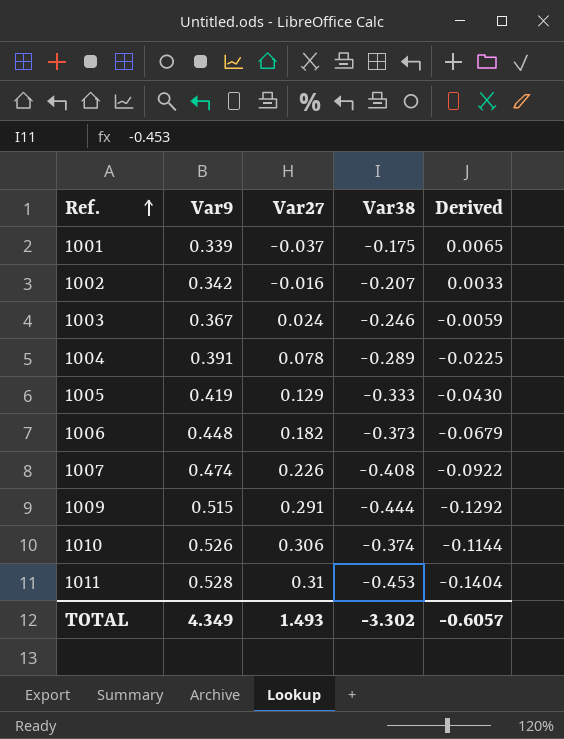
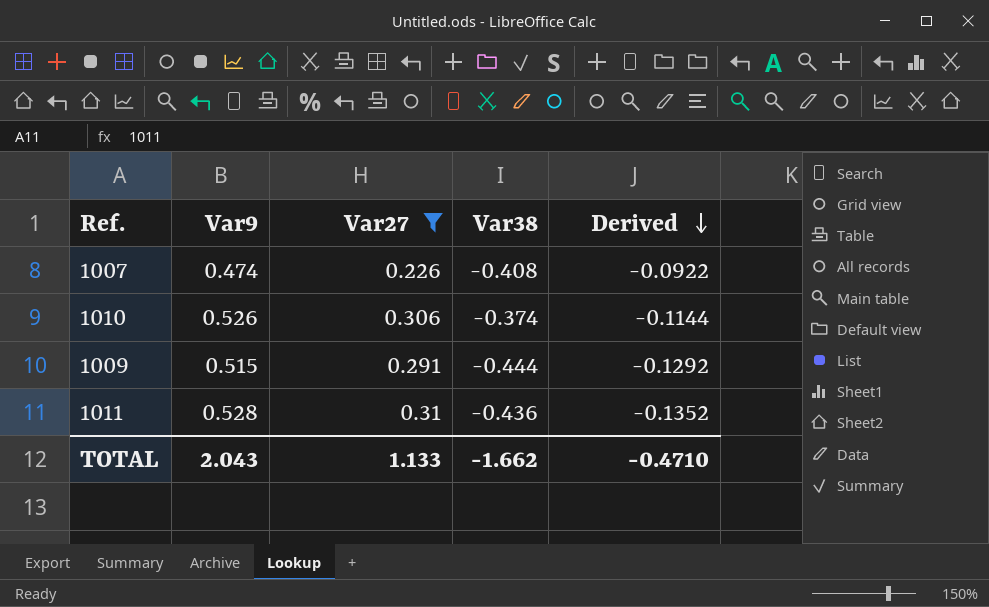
filter: none -> Var27 >= 0.226
row order: Ref. ascending -> Derived descending
1011 | Var38: -0.453 -> -0.436
1011 | Derived: -0.1404 -> -0.1352
TOTAL | Var9: 4.349 -> 2.043
TOTAL | Var27: 1.493 -> 1.133
TOTAL | Var38: -3.302 -> -1.662
TOTAL | Derived: -0.6057 -> -0.4710

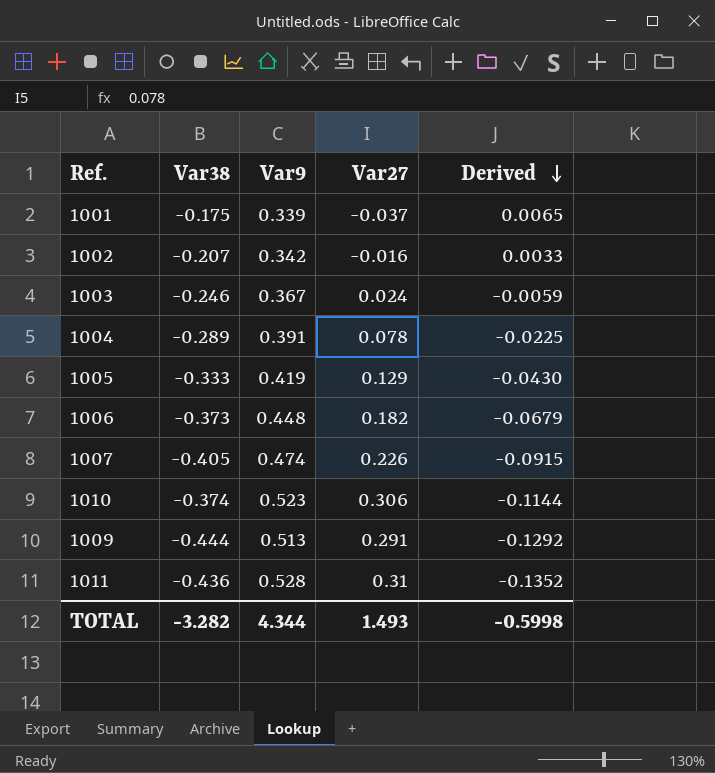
filter: Var27 >= 0.226 -> none
column Var38 | position: 4 -> 2
1007 | Var38: -0.408 -> -0.405
1007 | Derived: -0.0922 -> -0.0915
1010 | Var9: 0.526 -> 0.523
1009 | Var9: 0.515 -> 0.513
TOTAL | Var38: -1.662 -> -3.282
TOTAL | Var9: 2.043 -> 4.344
TOTAL | Var27: 1.133 -> 1.493
TOTAL | Derived: -0.4710 -> -0.5998

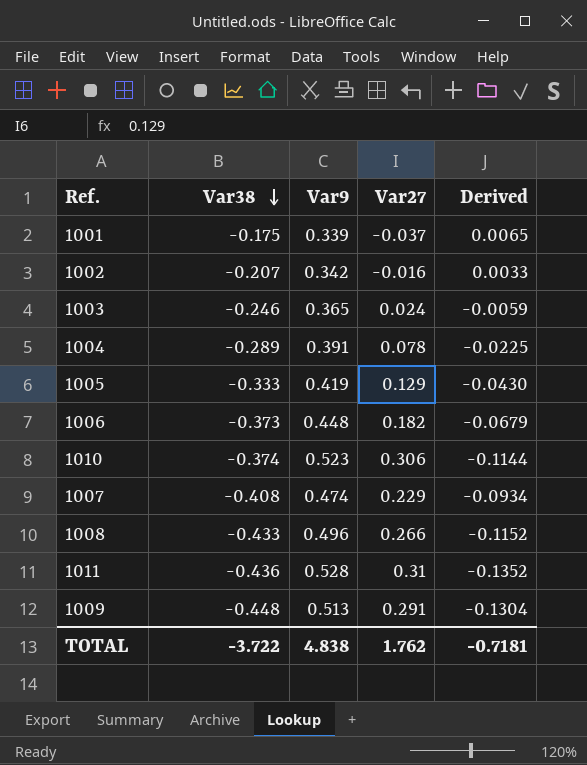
row order: Derived descending -> Var38 descending
1003 | Var9: 0.367 -> 0.365
1007 | Var38: -0.405 -> -0.408
1007 | Var27: 0.226 -> 0.229
1007 | Derived: -0.0915 -> -0.0934
row 1008: none -> -0.433 | 0.496 | 0.266 | -0.1152
1009 | Var38: -0.444 -> -0.448
1009 | Derived: -0.1292 -> -0.1304
TOTAL | Var38: -3.282 -> -3.722
TOTAL | Var9: 4.344 -> 4.838
TOTAL | Var27: 1.493 -> 1.762
TOTAL | Derived: -0.5998 -> -0.7181

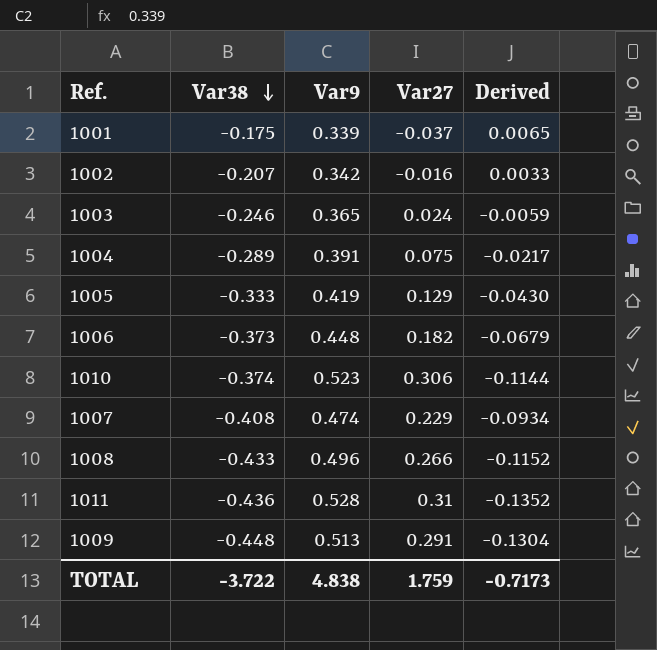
1004 | Var27: 0.078 -> 0.075
1004 | Derived: -0.0225 -> -0.0217
TOTAL | Var27: 1.762 -> 1.759
TOTAL | Derived: -0.7181 -> -0.7173

